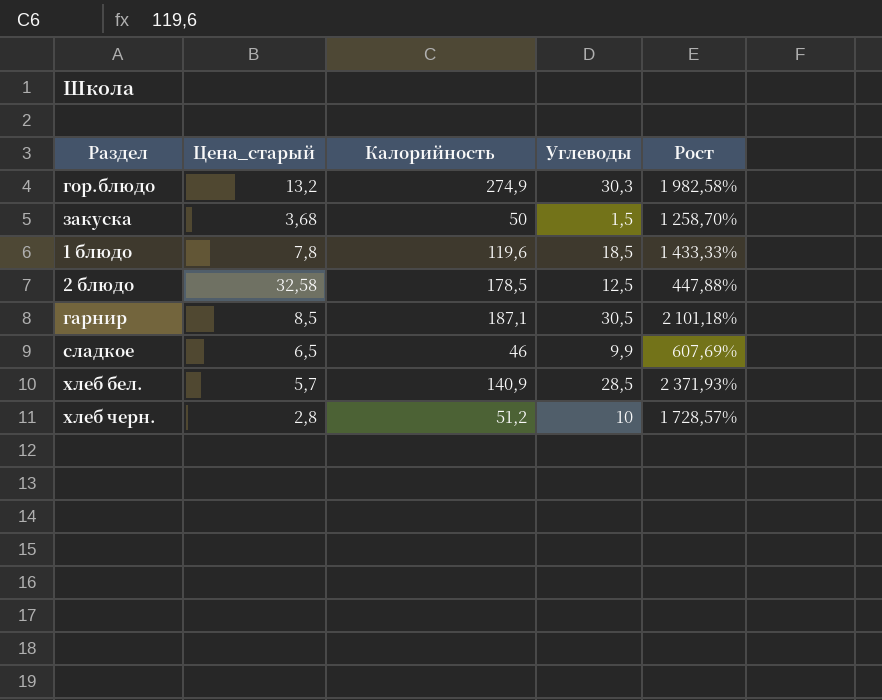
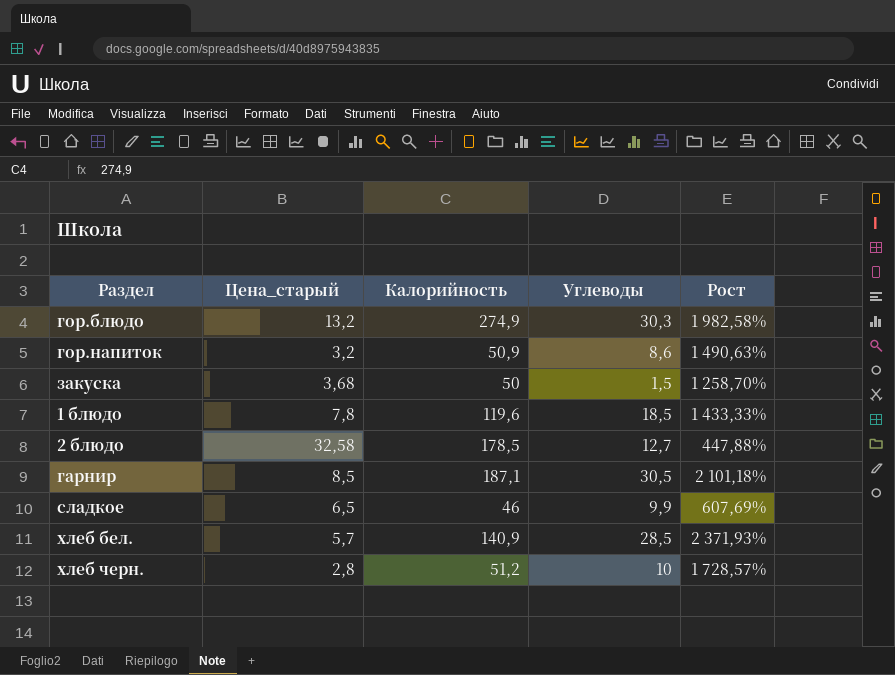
row гор.напиток: none -> 3,2 | 50,9 | 8,6 | 1 490,63%
2 блюдо | Углеводы: 12,5 -> 12,7

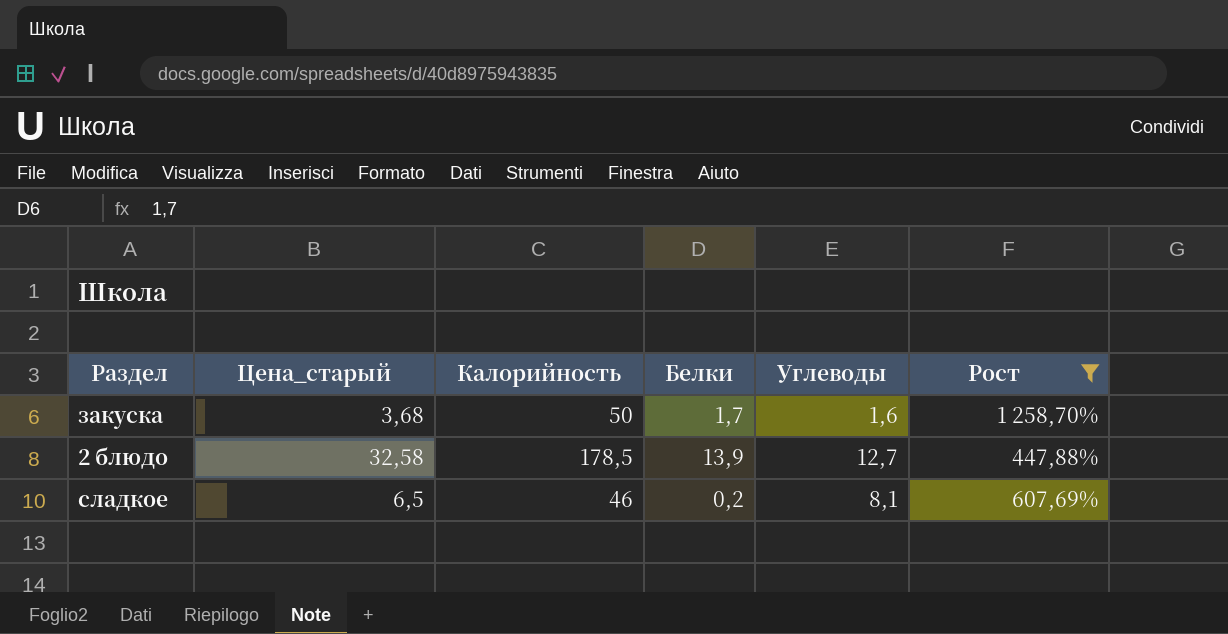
filter: none -> Рост <= 1 258,70%
column Белки | position: none -> 4
закуска | Углеводы: 1,5 -> 1,6
сладкое | Углеводы: 9,9 -> 8,1

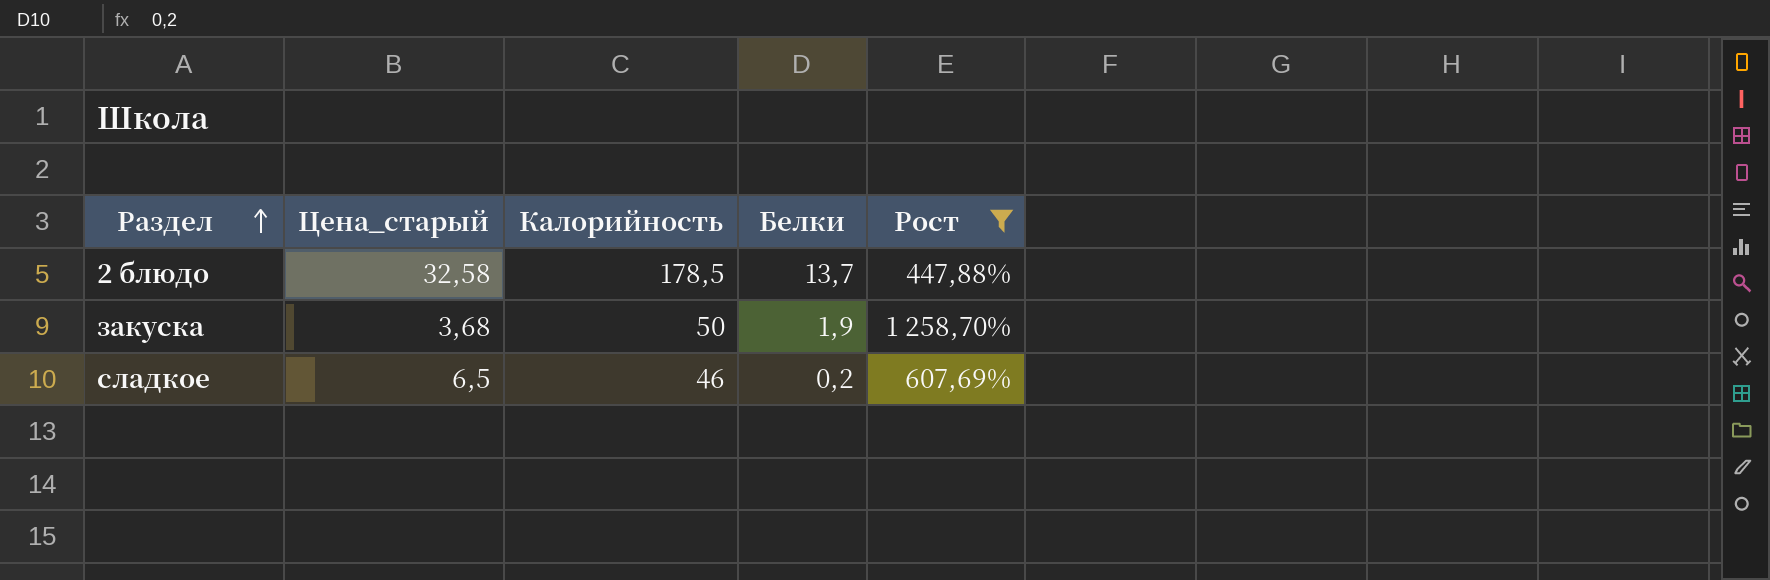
row order: none -> Раздел ascending
column Углеводы | position: 5 -> none
2 блюдо | Белки: 13,9 -> 13,7
закуска | Белки: 1,7 -> 1,9

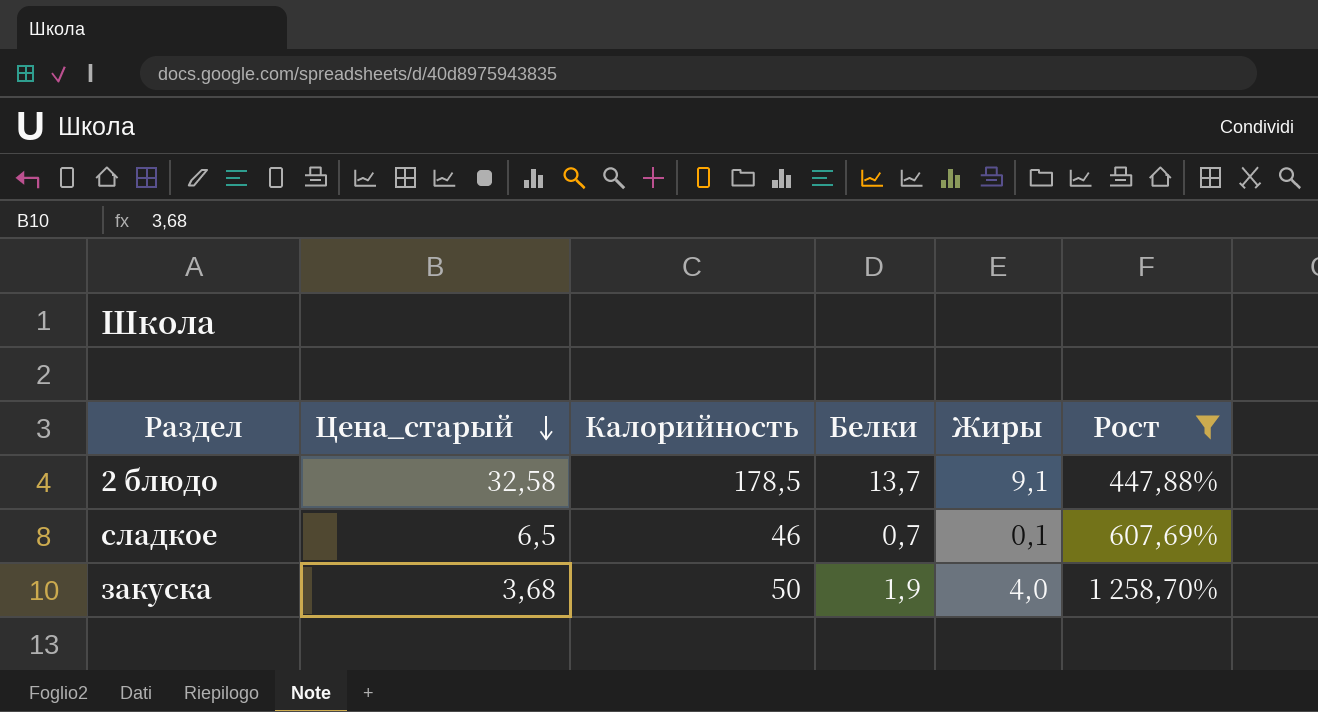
row order: Раздел ascending -> Цена_старый descending
column Жиры | position: none -> 5
сладкое | Белки: 0,2 -> 0,7

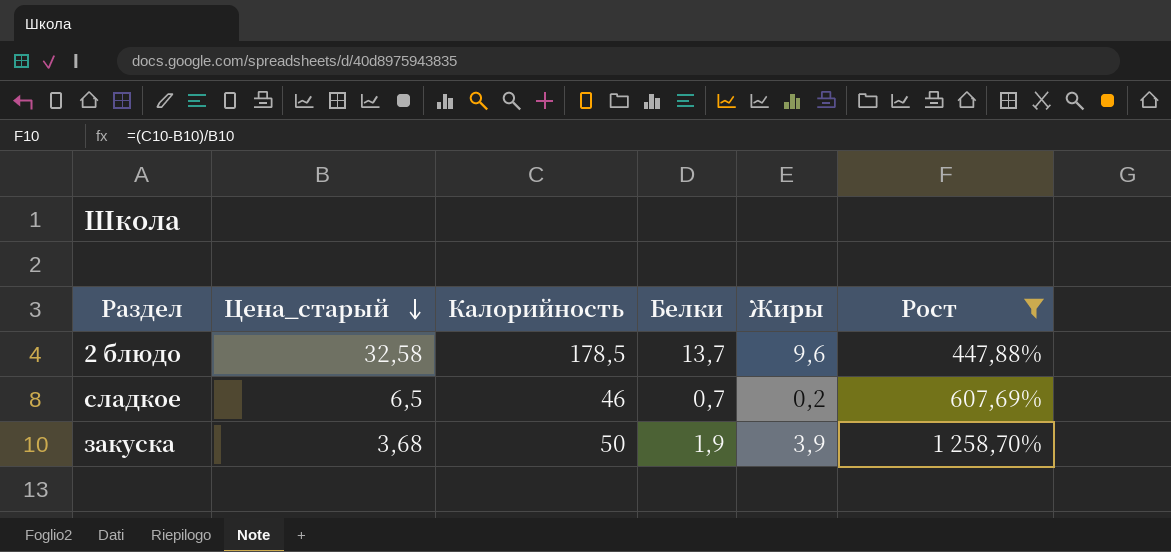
2 блюдо | Жиры: 9,1 -> 9,6
сладкое | Жиры: 0,1 -> 0,2
закуска | Жиры: 4,0 -> 3,9

